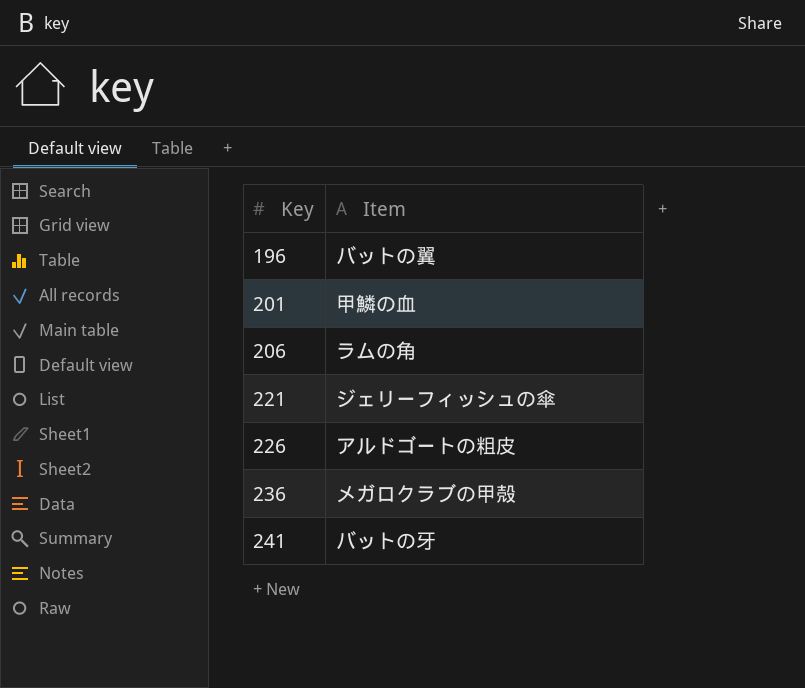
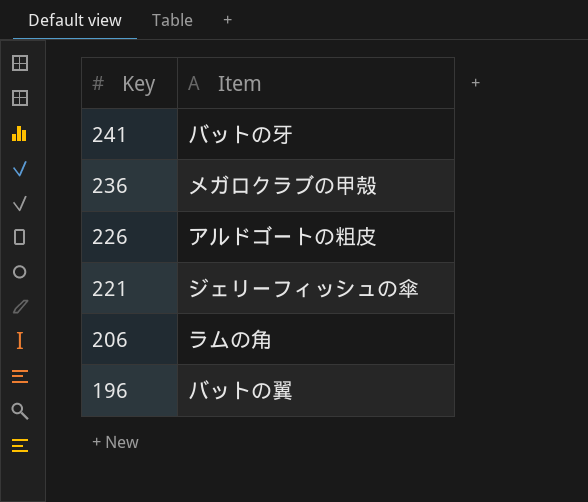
row order: Key ascending -> Key descending
row 201: 甲鱗の血 -> none

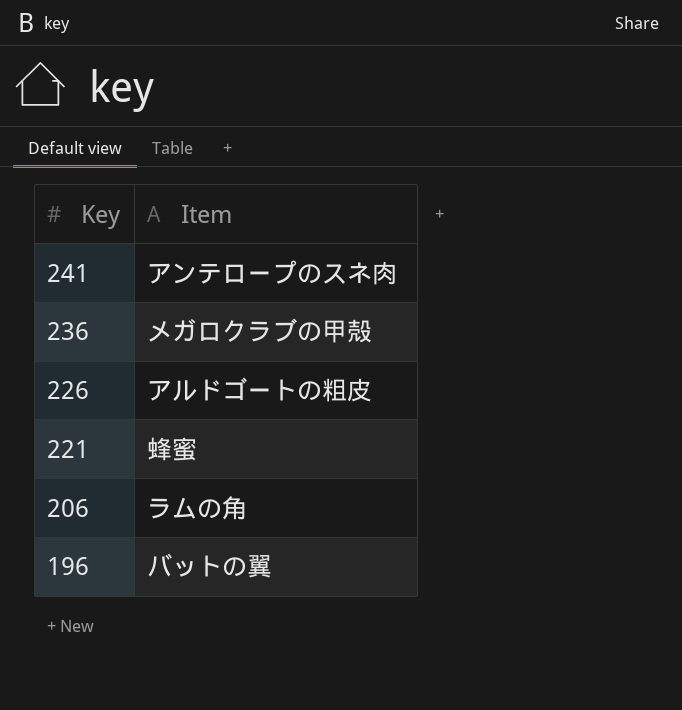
241 | Item: バットの牙 -> アンテロープのスネ肉
221 | Item: ジェリーフィッシュの傘 -> 蜂蜜

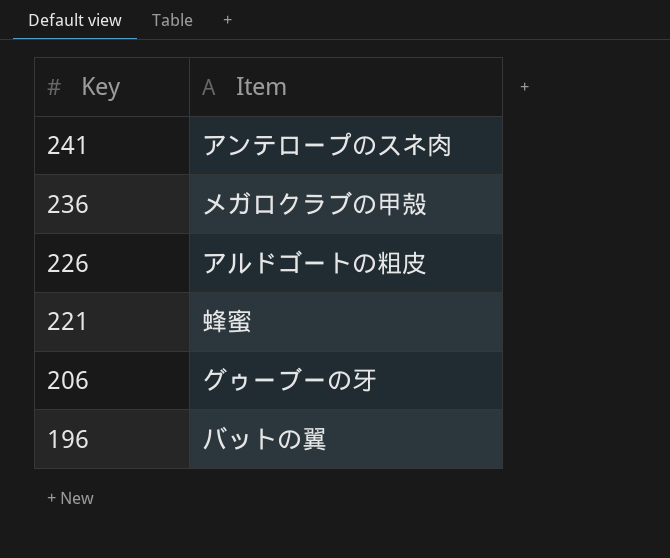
206 | Item: ラムの角 -> グゥーブーの牙

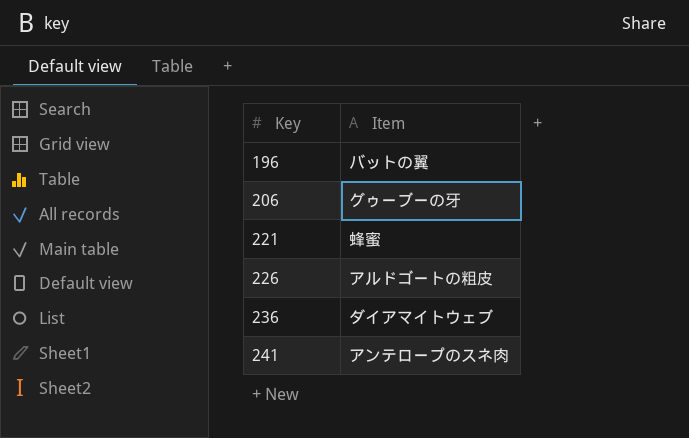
row order: Key descending -> Key ascending
236 | Item: メガロクラブの甲殻 -> ダイアマイトウェブ

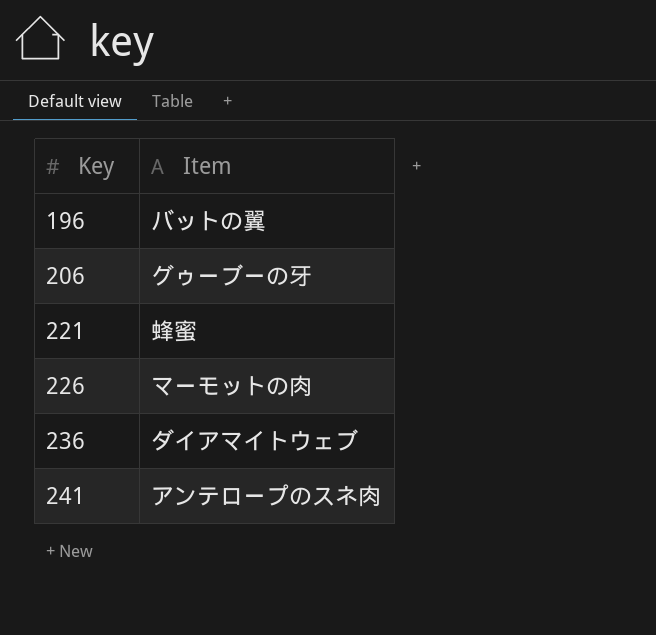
226 | Item: アルドゴートの粗皮 -> マーモットの肉

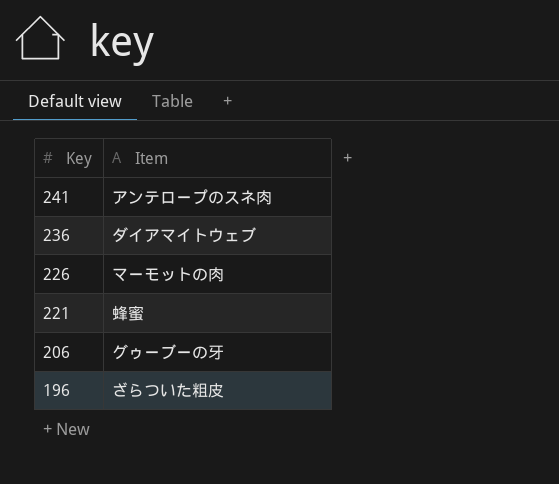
row order: Key ascending -> Key descending
196 | Item: バットの翼 -> ざらついた粗皮

